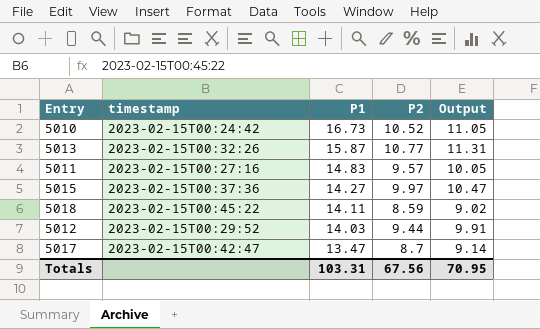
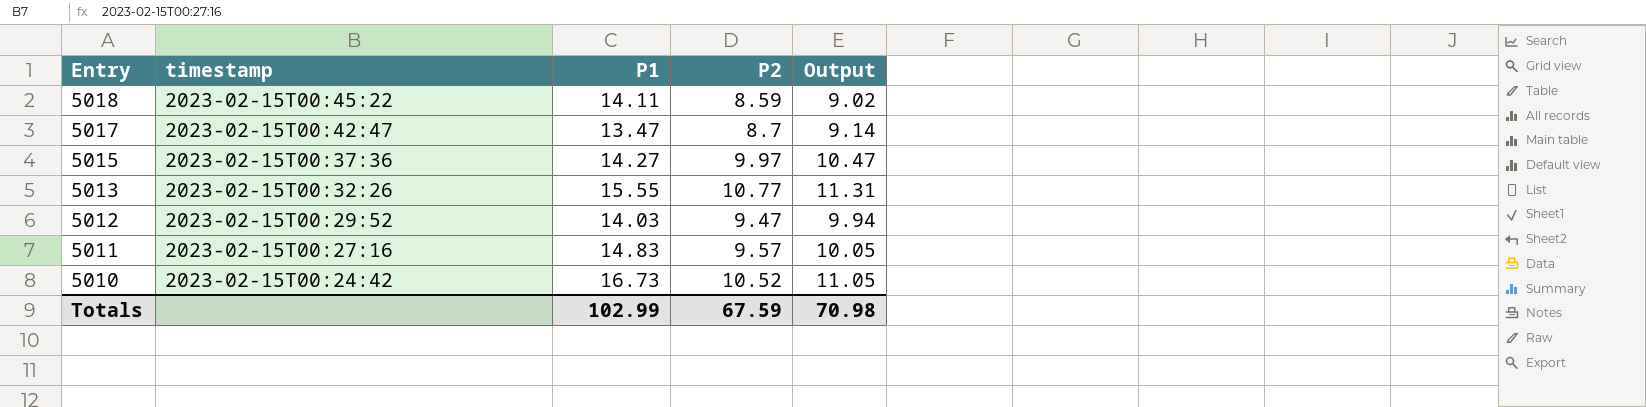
row order: P1 descending -> Entry descending
5013 | P1: 15.87 -> 15.55
5012 | P2: 9.44 -> 9.47
5012 | Output: 9.91 -> 9.94
Totals | P1: 103.31 -> 102.99
Totals | P2: 67.56 -> 67.59
Totals | Output: 70.95 -> 70.98

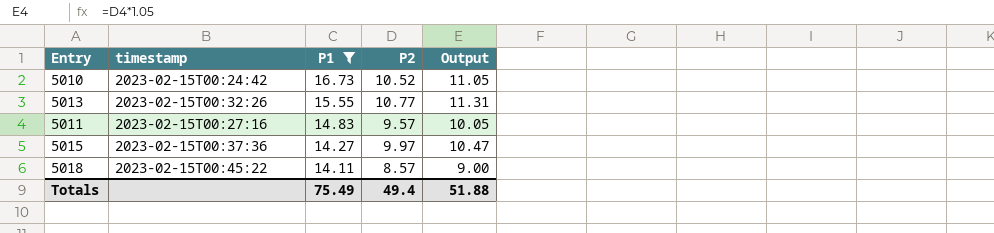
filter: none -> P1 >= 14.11
row order: Entry descending -> P1 descending
5018 | P2: 8.59 -> 8.57
5018 | Output: 9.02 -> 9.00
Totals | P1: 102.99 -> 75.49
Totals | P2: 67.59 -> 49.4
Totals | Output: 70.98 -> 51.88

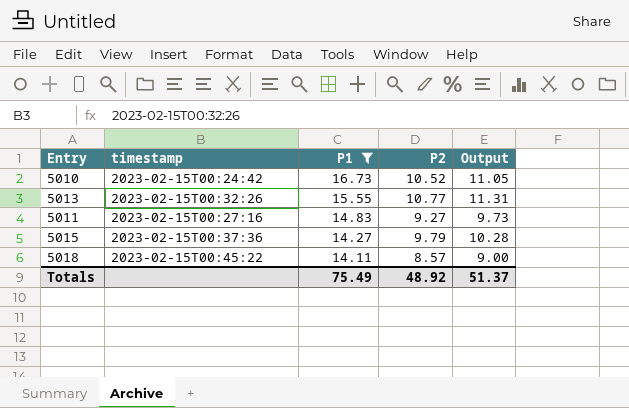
5011 | P2: 9.57 -> 9.27
5011 | Output: 10.05 -> 9.73
5015 | P2: 9.97 -> 9.79
5015 | Output: 10.47 -> 10.28
Totals | P2: 49.4 -> 48.92
Totals | Output: 51.88 -> 51.37

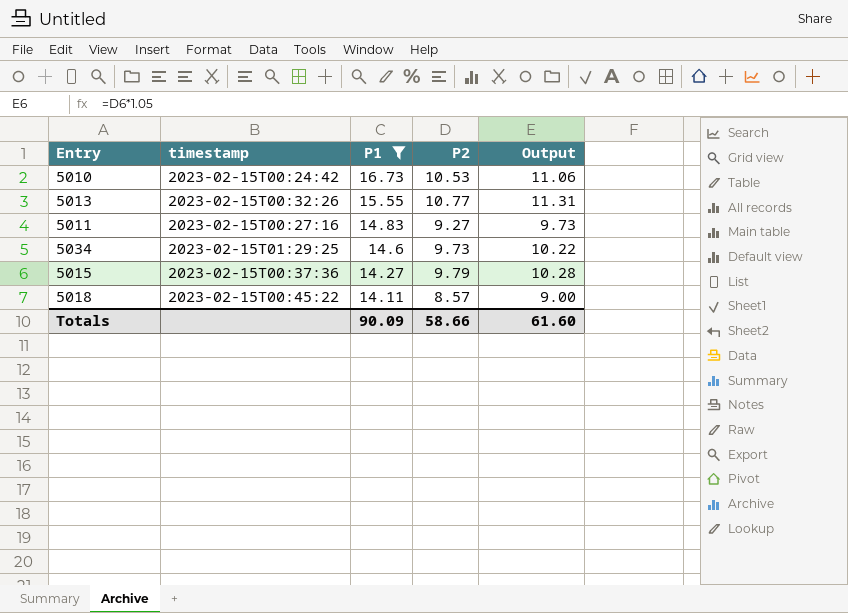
5010 | P2: 10.52 -> 10.53
5010 | Output: 11.05 -> 11.06
row 5034: none -> 2023-02-15T01:29:25 | 14.6 | 9.73 | 10.22
Totals | P1: 75.49 -> 90.09
Totals | P2: 48.92 -> 58.66
Totals | Output: 51.37 -> 61.60

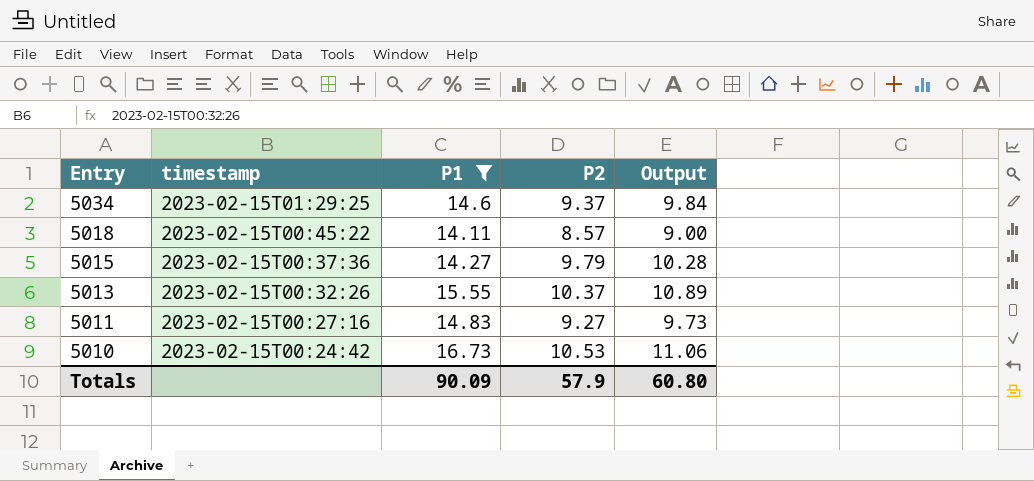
row order: P1 descending -> Entry descending
5034 | P2: 9.73 -> 9.37
5034 | Output: 10.22 -> 9.84
5013 | P2: 10.77 -> 10.37
5013 | Output: 11.31 -> 10.89
Totals | P2: 58.66 -> 57.9
Totals | Output: 61.60 -> 60.80

